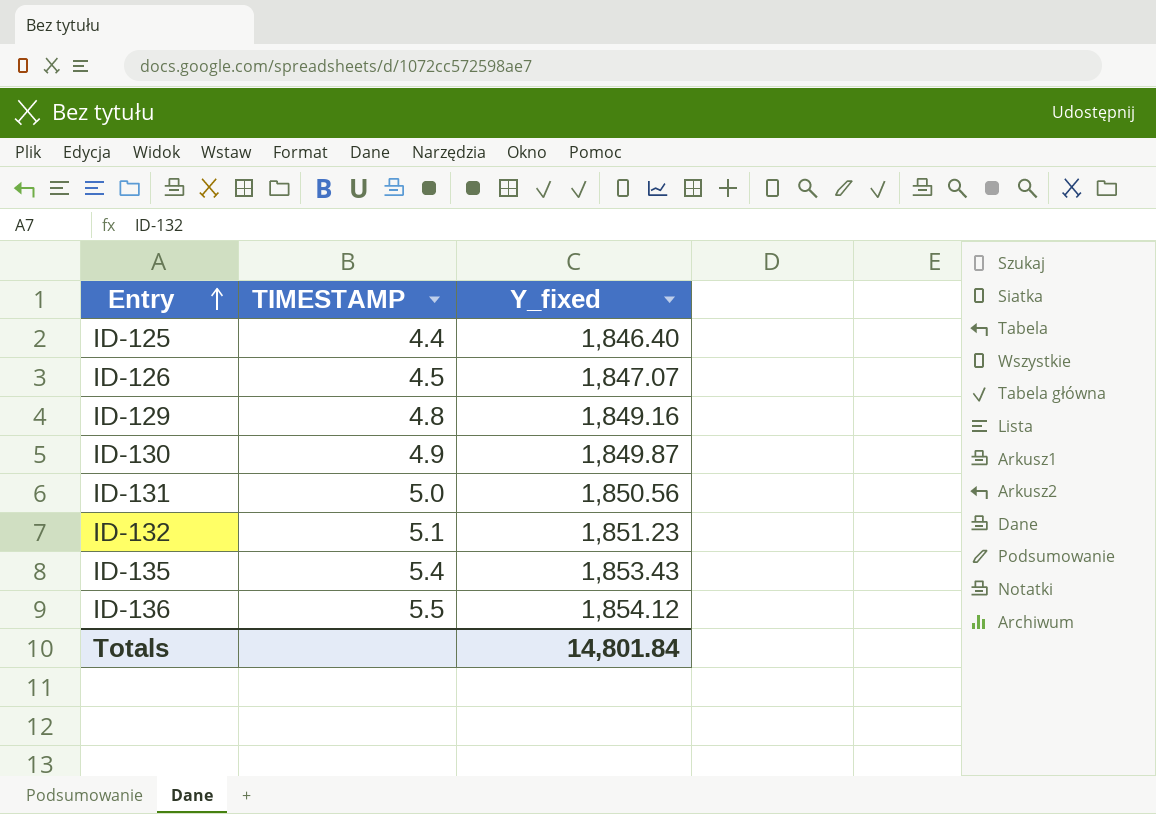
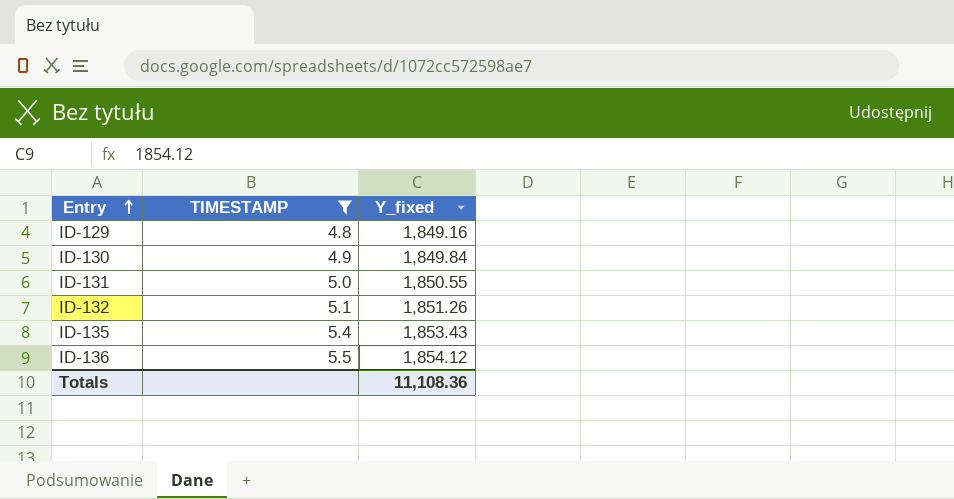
filter: none -> TIMESTAMP >= 4.8
ID-130 | Y_fixed: 1,849.87 -> 1,849.84
ID-131 | Y_fixed: 1,850.56 -> 1,850.55
ID-132 | Y_fixed: 1,851.23 -> 1,851.26
Totals | Y_fixed: 14,801.84 -> 11,108.36

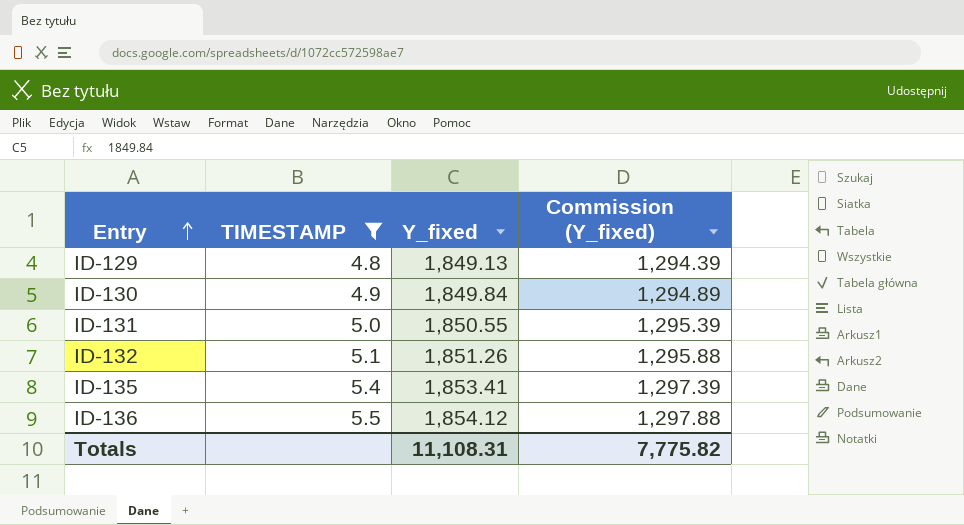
column Commission (Y_fixed) | formula: none -> [Y_fixed] * 0.7
ID-129 | Y_fixed: 1,849.16 -> 1,849.13
ID-135 | Y_fixed: 1,853.43 -> 1,853.41
Totals | Y_fixed: 11,108.36 -> 11,108.31

